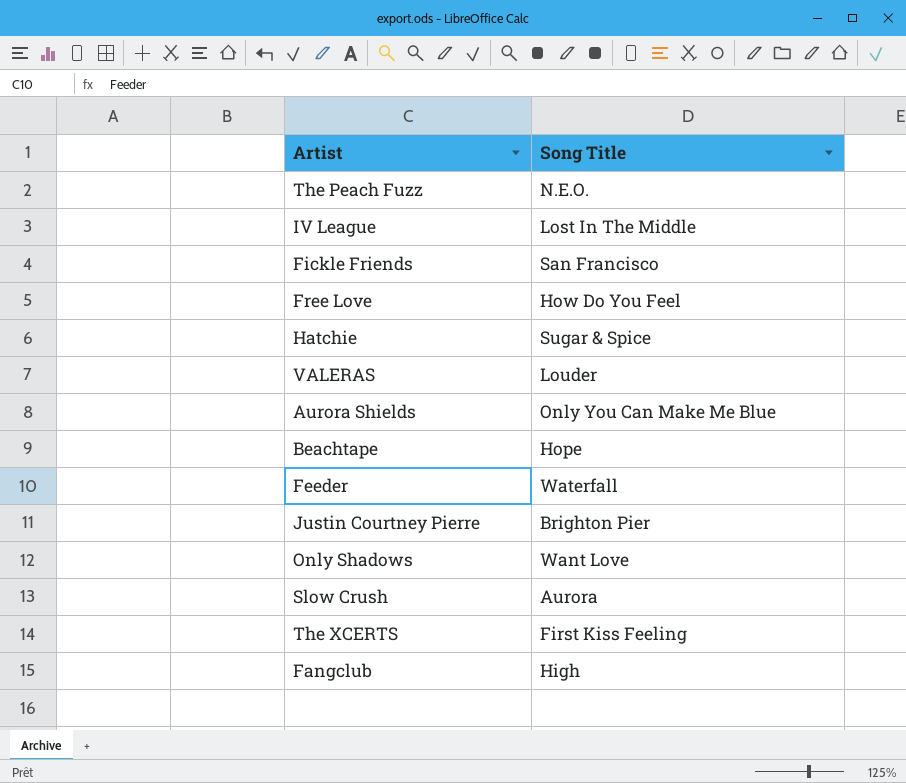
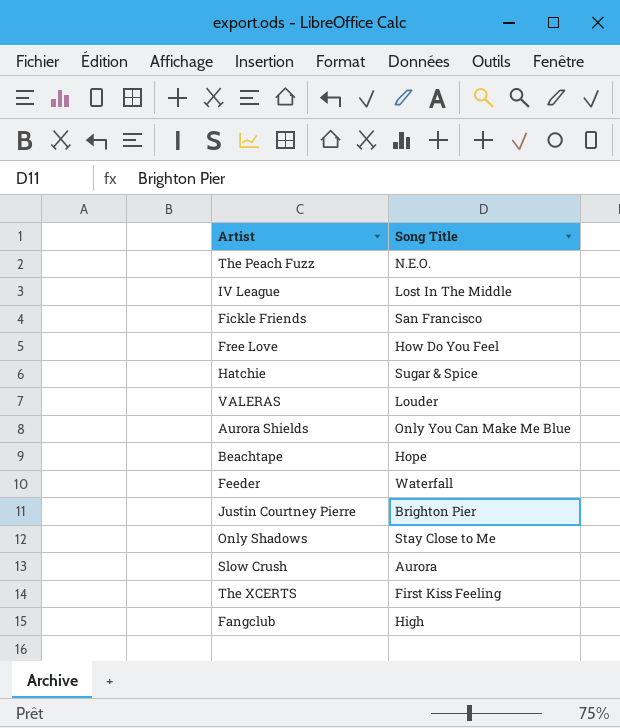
Only Shadows | Song Title: Want Love -> Stay Close to Me

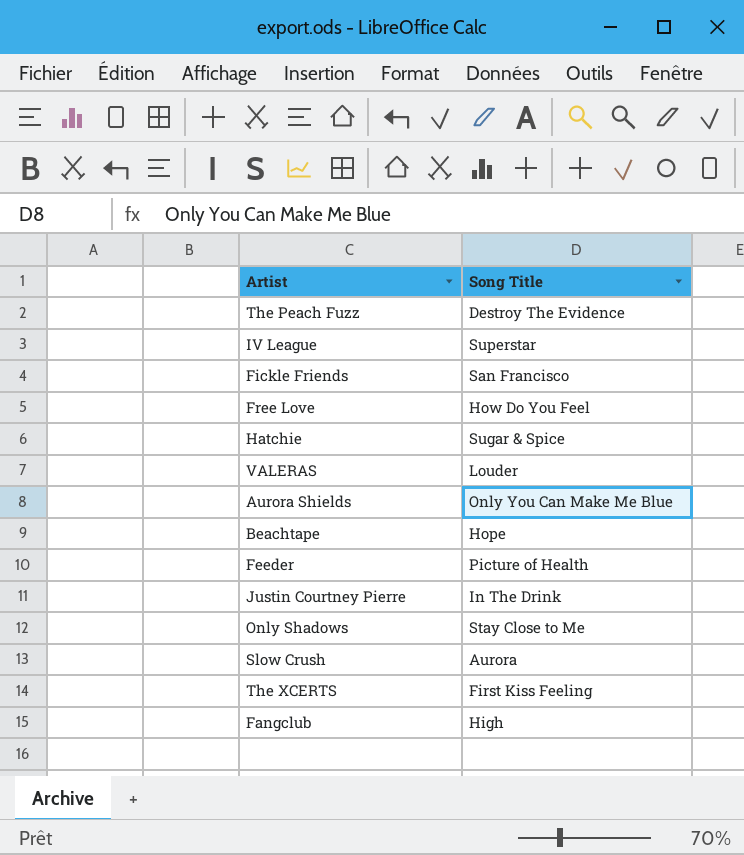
The Peach Fuzz | Song Title: N.E.O. -> Destroy The Evidence
IV League | Song Title: Lost In The Middle -> Superstar
Feeder | Song Title: Waterfall -> Picture of Health
Justin Courtney Pierre | Song Title: Brighton Pier -> In The Drink

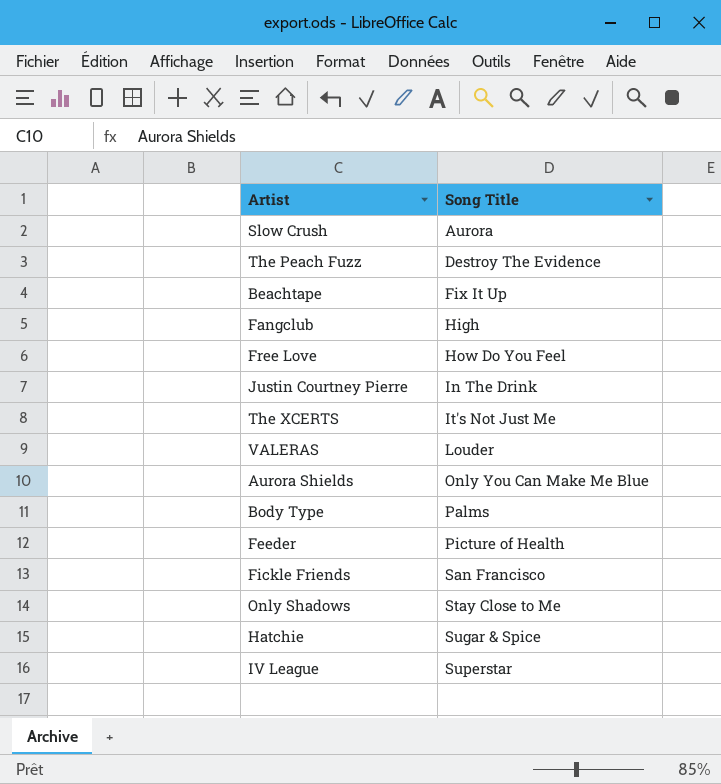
row order: none -> Song Title ascending
Beachtape | Song Title: Hope -> Fix It Up
The XCERTS | Song Title: First Kiss Feeling -> It's Not Just Me
row Body Type: none -> Palms

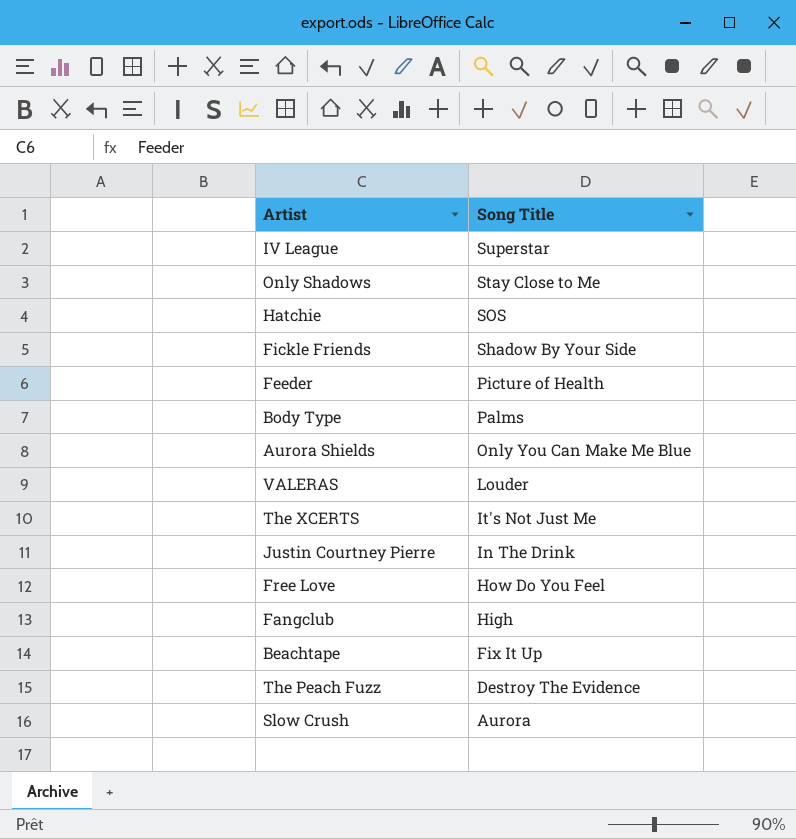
row order: Song Title ascending -> Song Title descending
Hatchie | Song Title: Sugar & Spice -> SOS
Fickle Friends | Song Title: San Francisco -> Shadow By Your Side

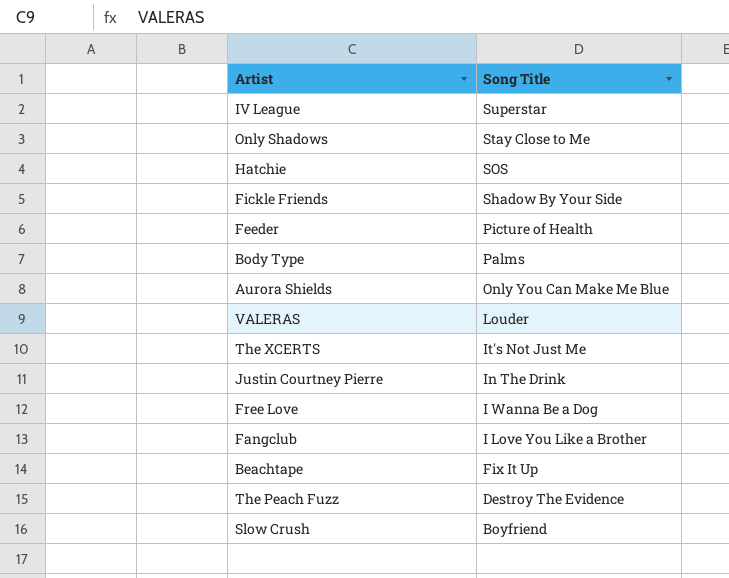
Free Love | Song Title: How Do You Feel -> I Wanna Be a Dog
Fangclub | Song Title: High -> I Love You Like a Brother
Slow Crush | Song Title: Aurora -> Boyfriend

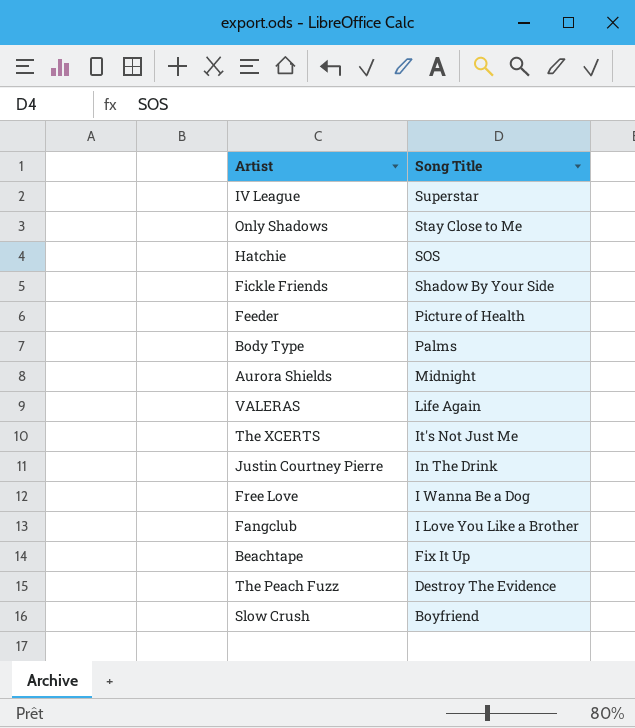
Aurora Shields | Song Title: Only You Can Make Me Blue -> Midnight
VALERAS | Song Title: Louder -> Life Again

